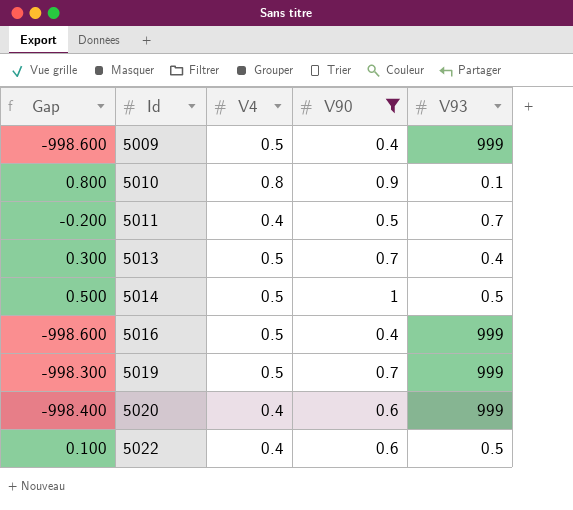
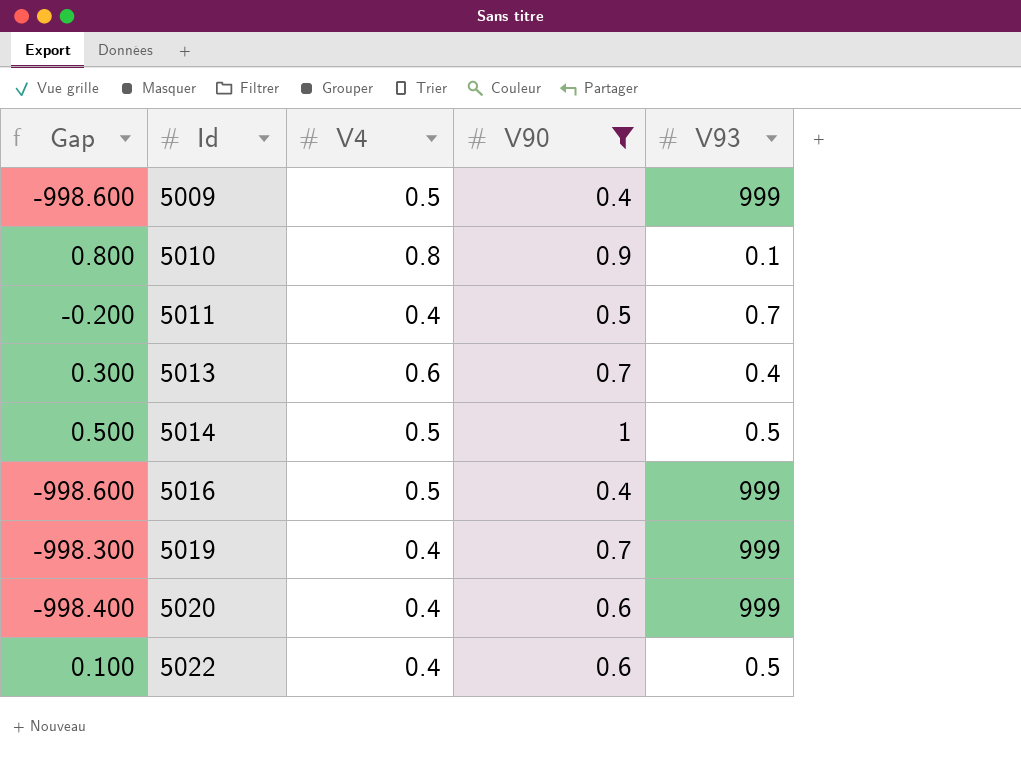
5013 | V4: 0.5 -> 0.6
5019 | V4: 0.5 -> 0.4

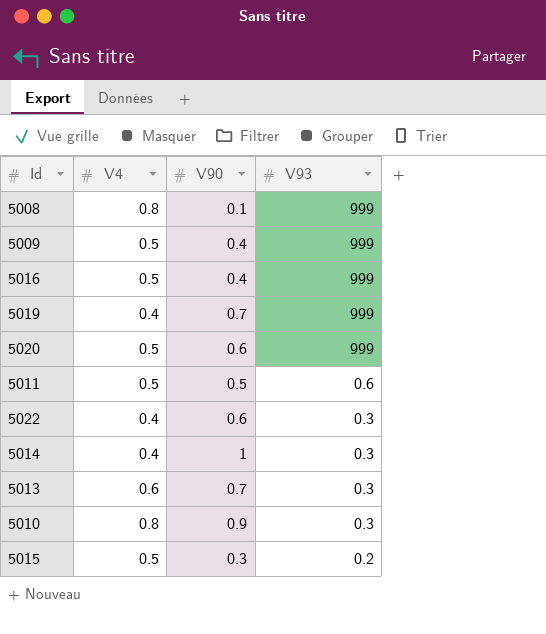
filter: V90 >= 0.4 -> none
row order: Id ascending -> V93 descending
column Gap | formula: [V90] - [V93] -> none
5020 | V4: 0.4 -> 0.5
5011 | V4: 0.4 -> 0.5
5011 | V93: 0.7 -> 0.6
5022 | V93: 0.5 -> 0.3
5014 | V4: 0.5 -> 0.4
5014 | V93: 0.5 -> 0.3
5013 | V93: 0.4 -> 0.3
5010 | V93: 0.1 -> 0.3

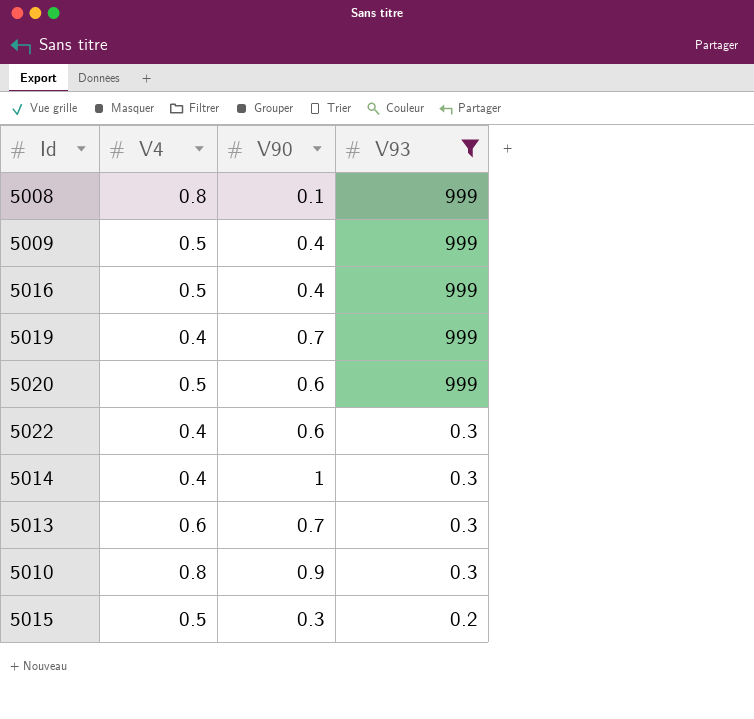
filter: none -> V93 != 0.6

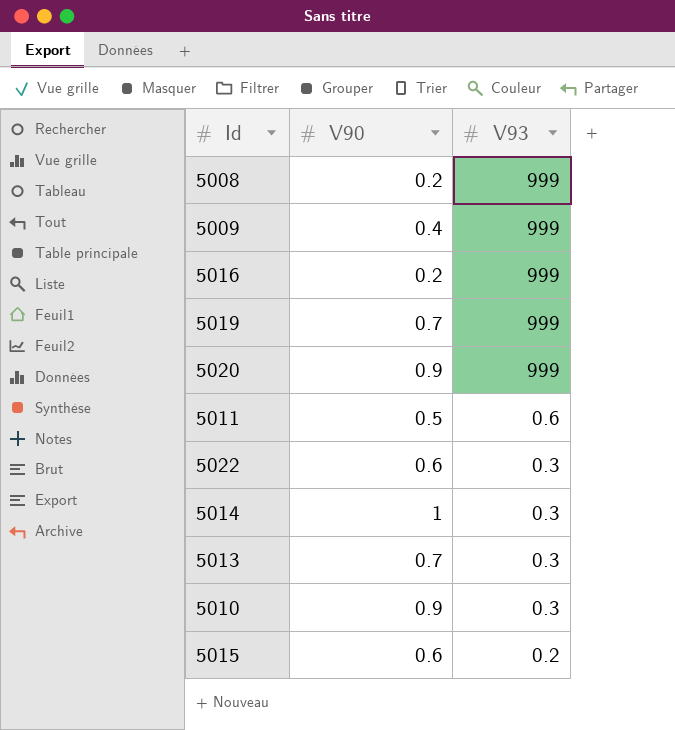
filter: V93 != 0.6 -> none
column V4 | position: 2 -> none
5008 | V90: 0.1 -> 0.2
5016 | V90: 0.4 -> 0.2
5020 | V90: 0.6 -> 0.9
5015 | V90: 0.3 -> 0.6

